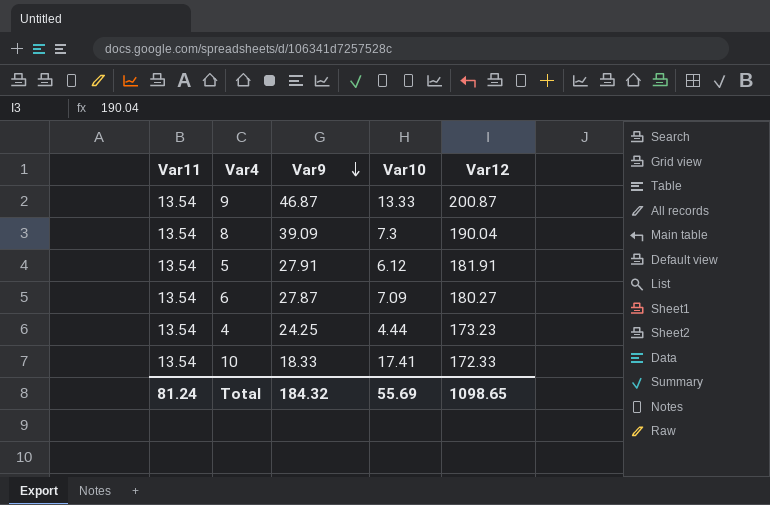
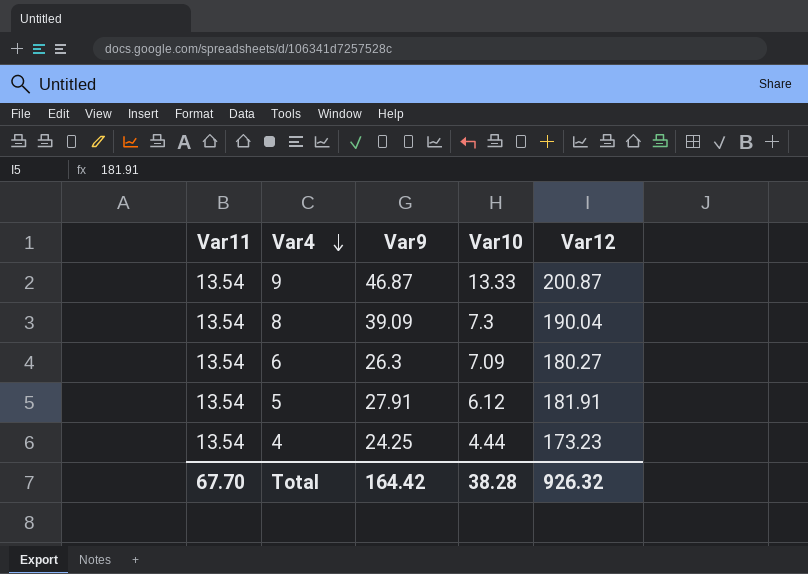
row order: Var9 descending -> Var4 descending
row 10: 13.54 | 18.33 | 17.41 | 172.33 -> none
6 | Var9: 27.87 -> 26.3
Total | Var11: 81.24 -> 67.70
Total | Var9: 184.32 -> 164.42
Total | Var10: 55.69 -> 38.28
Total | Var12: 1098.65 -> 926.32

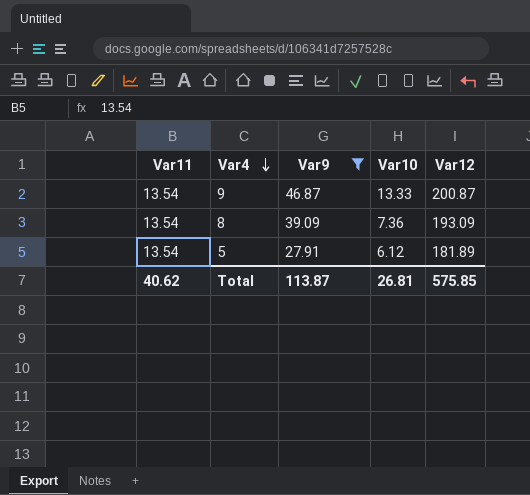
filter: none -> Var9 >= 27.91
8 | Var10: 7.3 -> 7.36
8 | Var12: 190.04 -> 193.09
5 | Var12: 181.91 -> 181.89
Total | Var11: 67.70 -> 40.62
Total | Var9: 164.42 -> 113.87
Total | Var10: 38.28 -> 26.81
Total | Var12: 926.32 -> 575.85

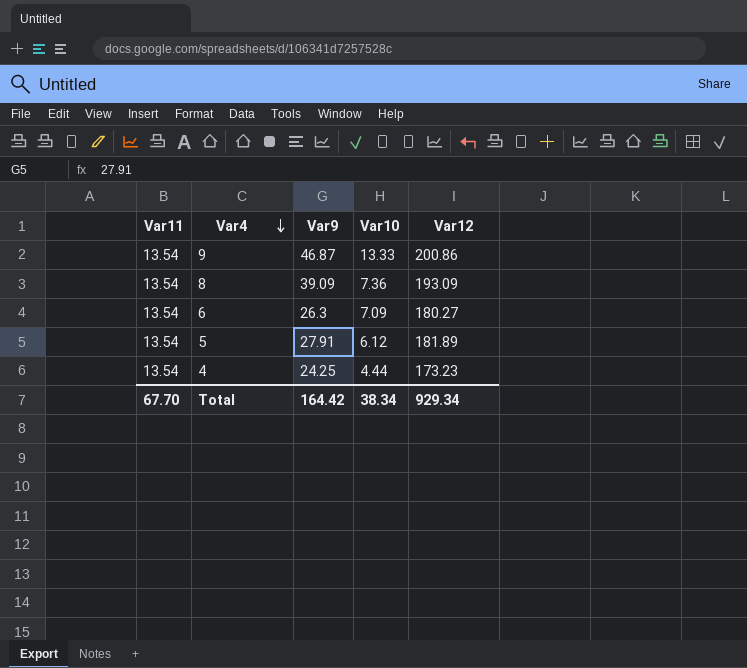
filter: Var9 >= 27.91 -> none
9 | Var12: 200.87 -> 200.86
Total | Var11: 40.62 -> 67.70
Total | Var9: 113.87 -> 164.42
Total | Var10: 26.81 -> 38.34
Total | Var12: 575.85 -> 929.34

